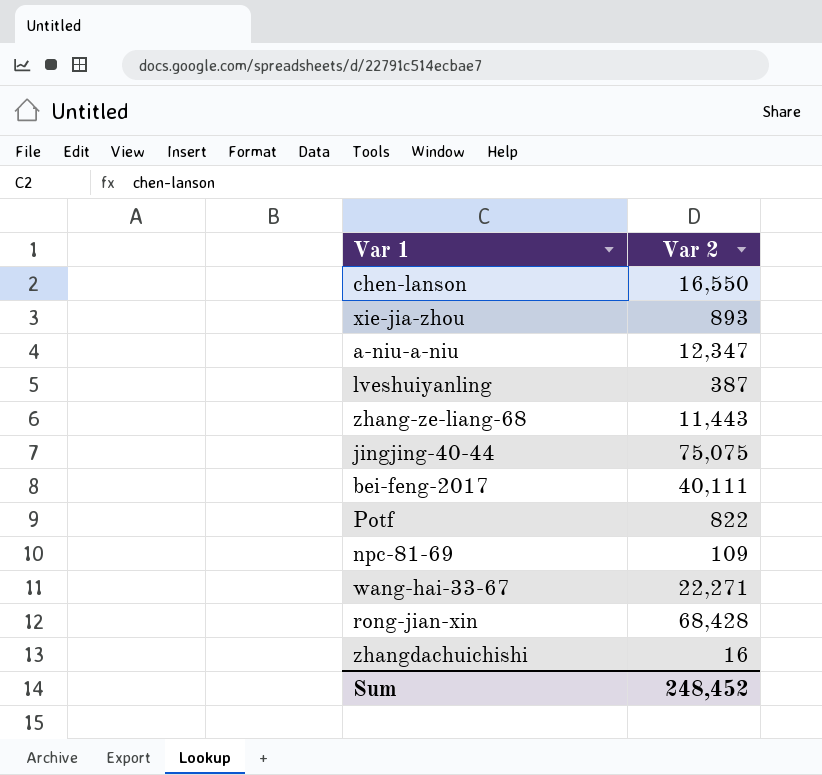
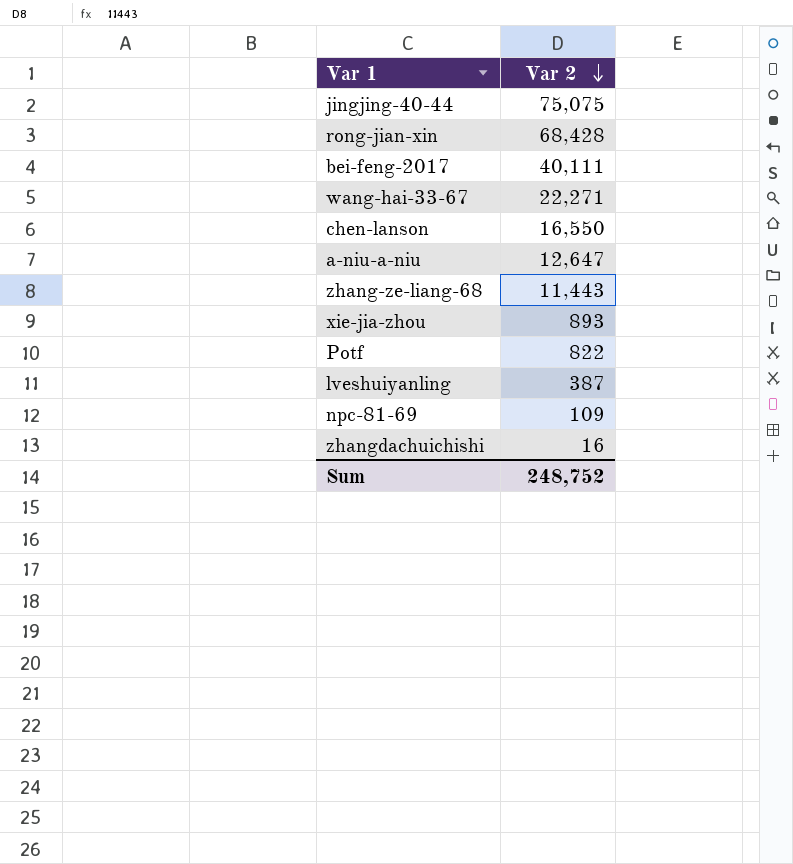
row order: none -> Var 2 descending
a-niu-a-niu | Var 2: 12,347 -> 12,647
Sum | Var 2: 248,452 -> 248,752

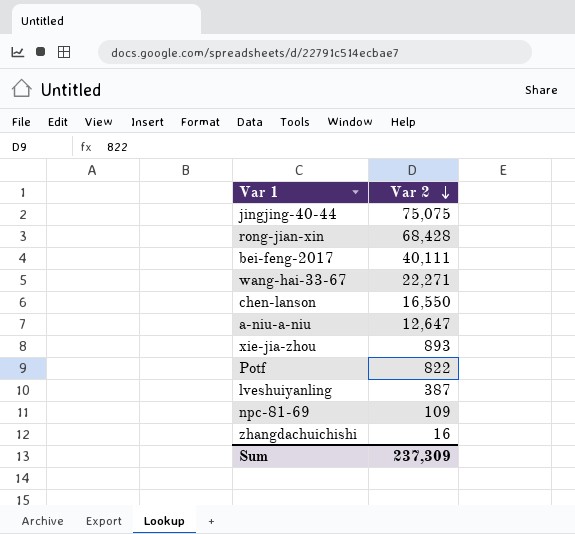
row zhang-ze-liang-68: 11,443 -> none
Sum | Var 2: 248,752 -> 237,309

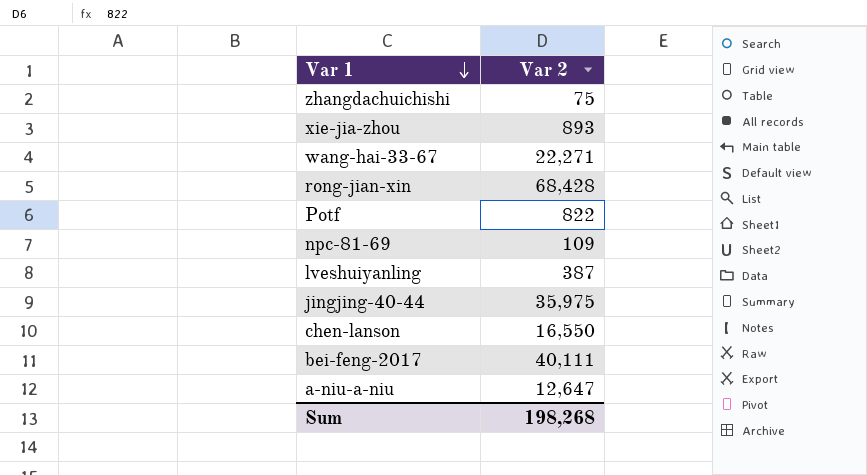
row order: Var 2 descending -> Var 1 descending
zhangdachuichishi | Var 2: 16 -> 75
jingjing-40-44 | Var 2: 75,075 -> 35,975
Sum | Var 2: 237,309 -> 198,268

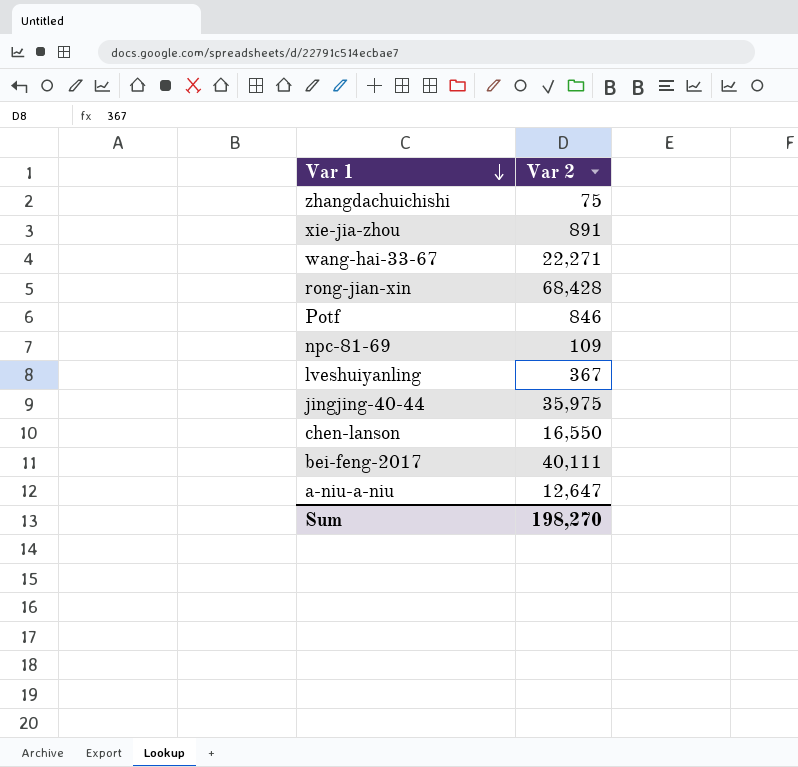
xie-jia-zhou | Var 2: 893 -> 891
Potf | Var 2: 822 -> 846
lveshuiyanling | Var 2: 387 -> 367
Sum | Var 2: 198,268 -> 198,270

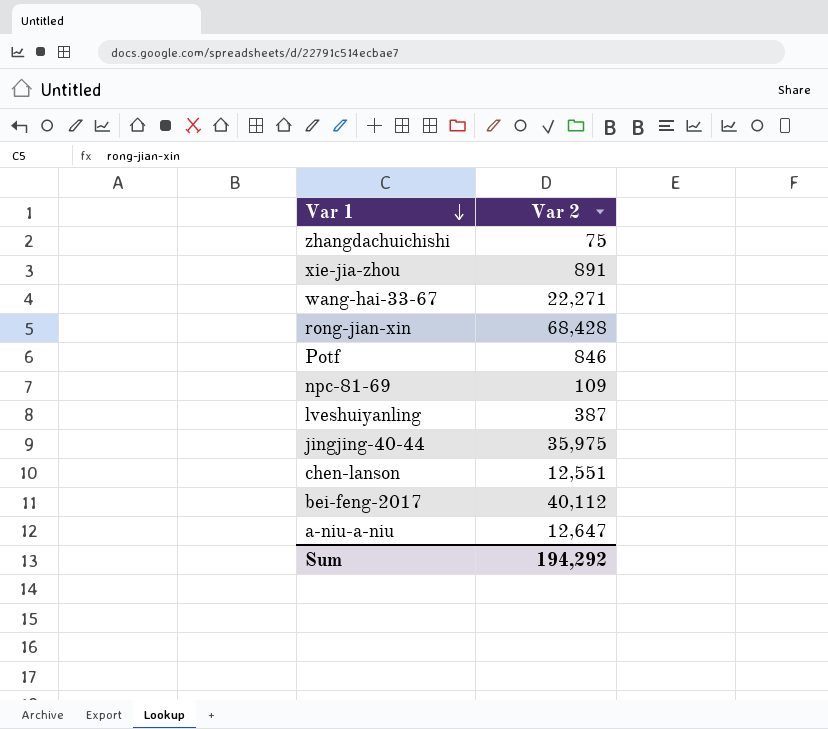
lveshuiyanling | Var 2: 367 -> 387
chen-lanson | Var 2: 16,550 -> 12,551
bei-feng-2017 | Var 2: 40,111 -> 40,112
Sum | Var 2: 198,270 -> 194,292

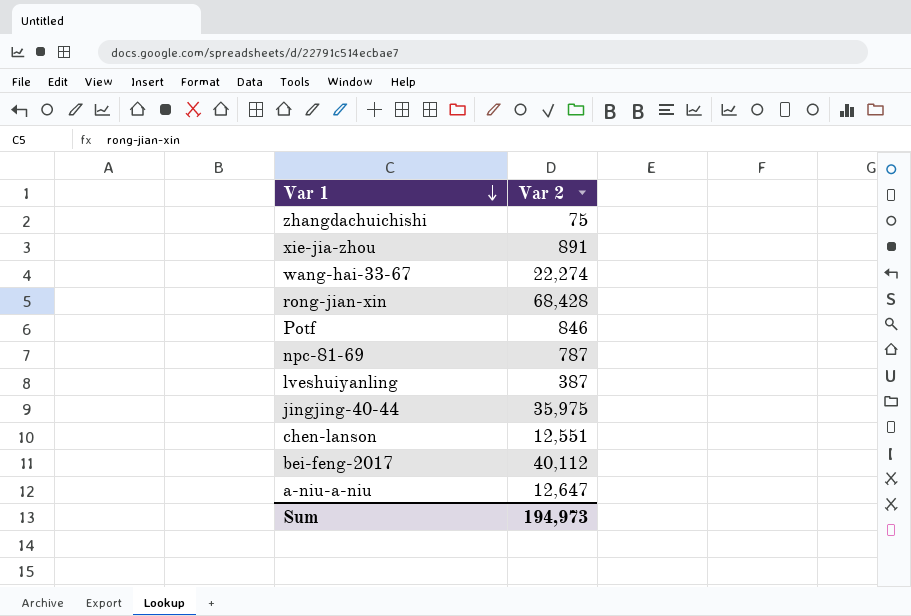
wang-hai-33-67 | Var 2: 22,271 -> 22,274
npc-81-69 | Var 2: 109 -> 787
Sum | Var 2: 194,292 -> 194,973

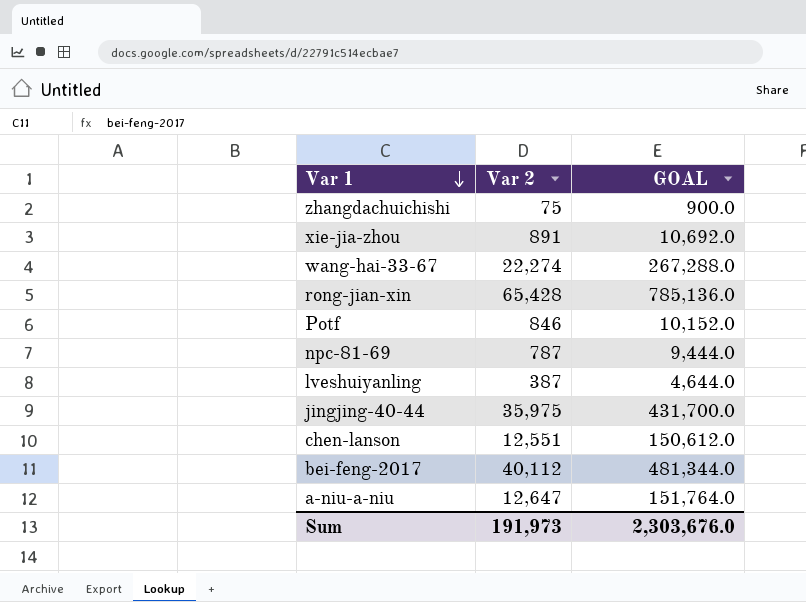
column GOAL | formula: none -> [Var 2] * 12
rong-jian-xin | Var 2: 68,428 -> 65,428
Sum | Var 2: 194,973 -> 191,973

